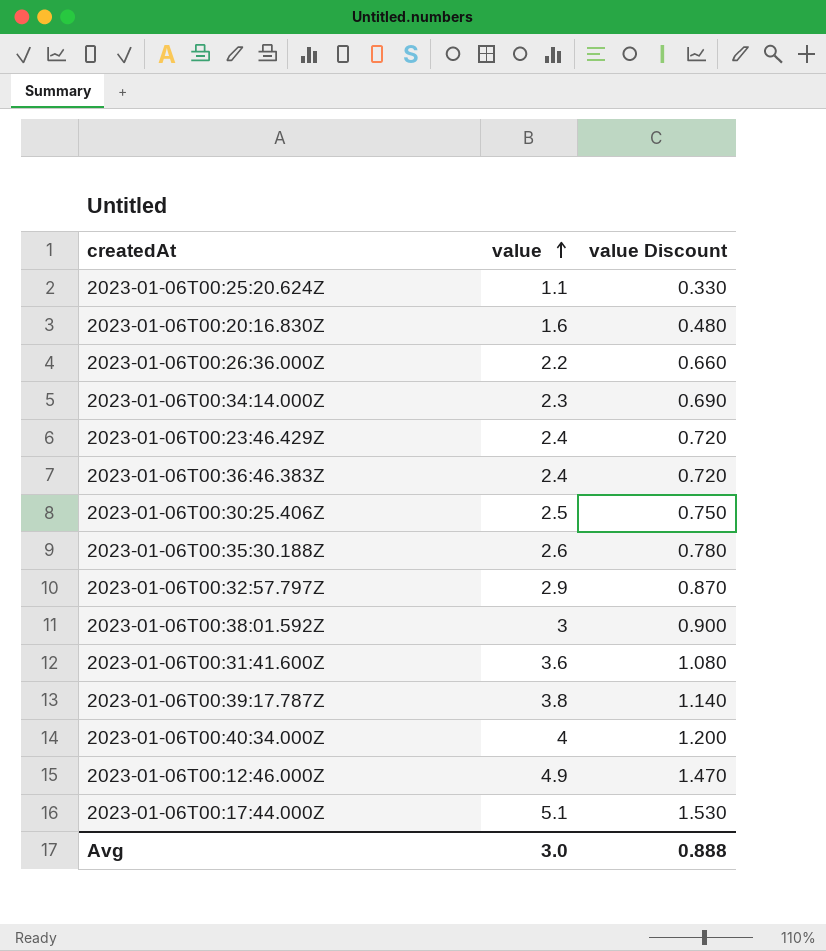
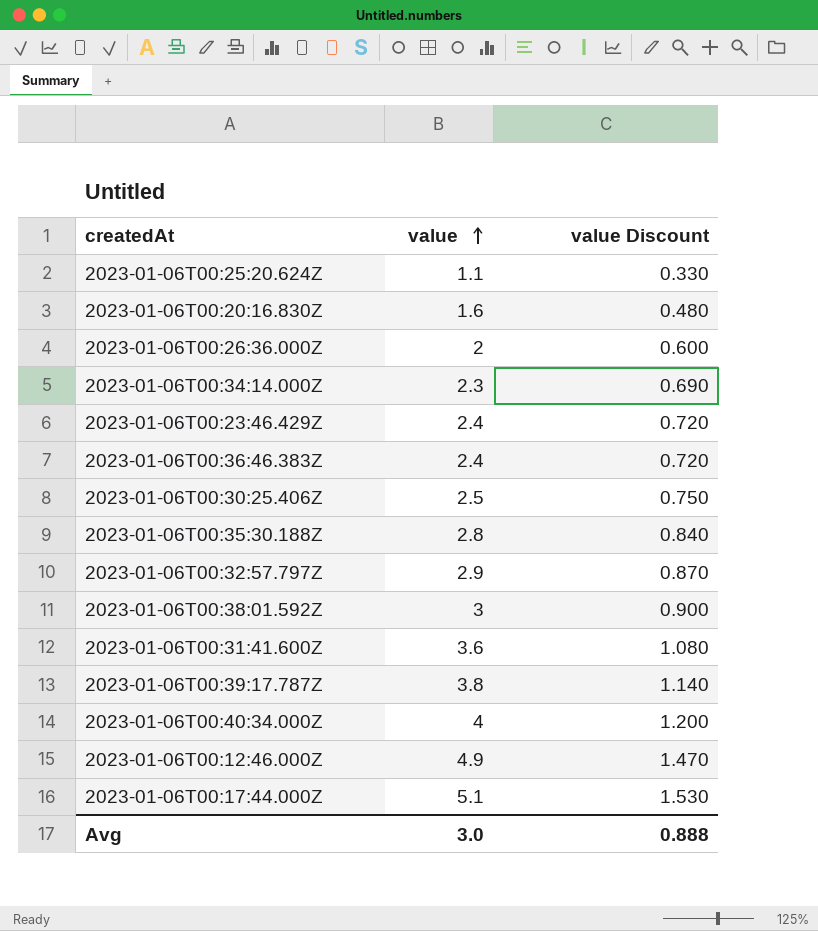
2023-01-06T00:26:36.000Z | value: 2.2 -> 2
2023-01-06T00:26:36.000Z | value Discount: 0.660 -> 0.600
2023-01-06T00:35:30.188Z | value: 2.6 -> 2.8
2023-01-06T00:35:30.188Z | value Discount: 0.780 -> 0.840

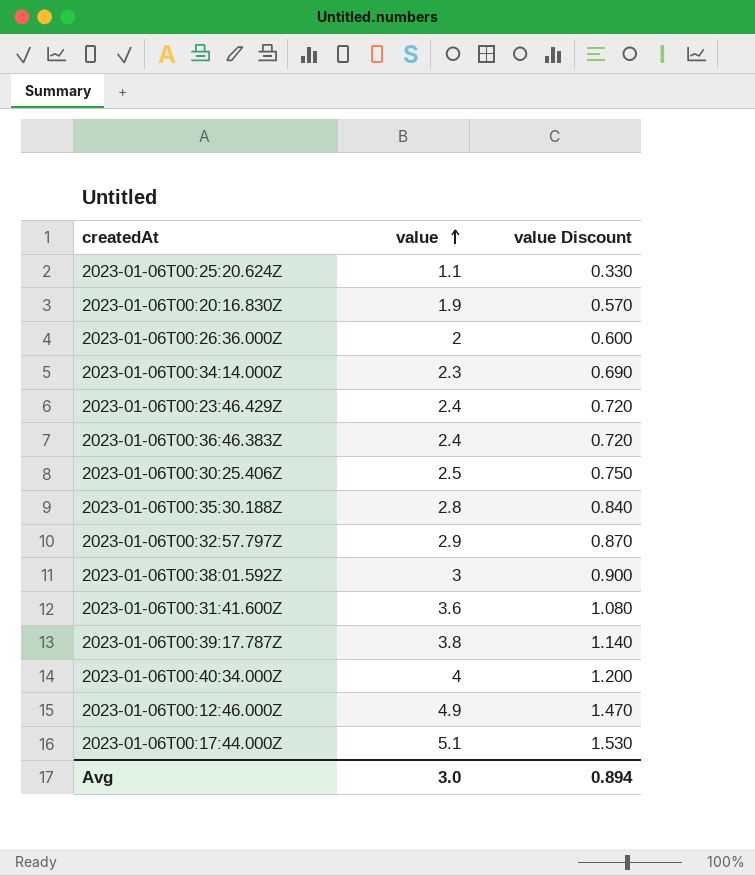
2023-01-06T00:20:16.830Z | value: 1.6 -> 1.9
2023-01-06T00:20:16.830Z | value Discount: 0.480 -> 0.570
Avg | value Discount: 0.888 -> 0.894

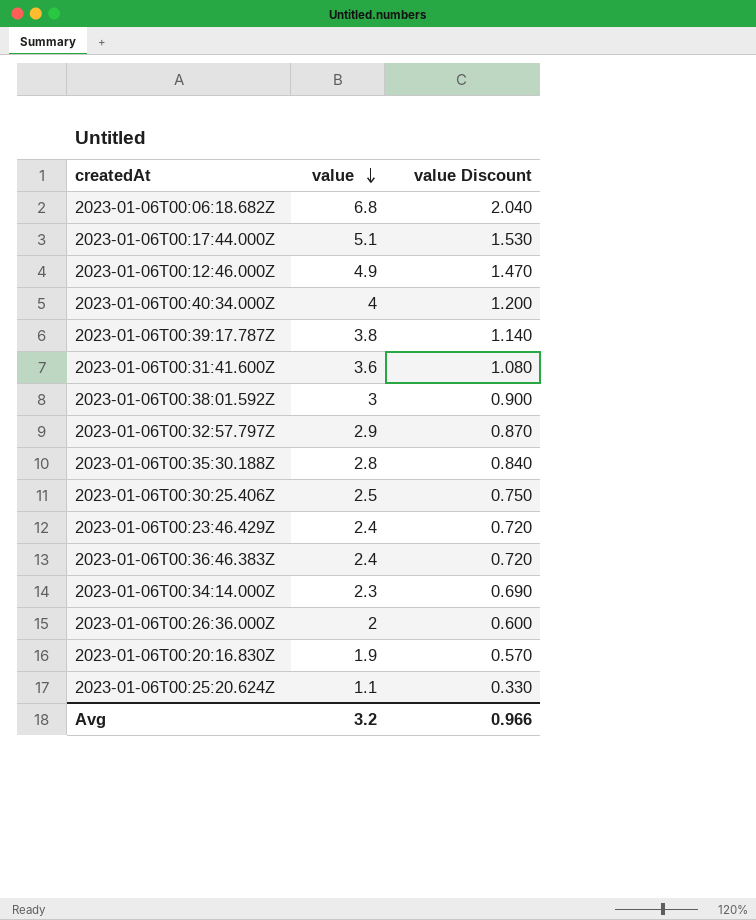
row order: value ascending -> value descending
row 2023-01-06T00:06:18.682Z: none -> 6.8 | 2.040
Avg | value: 3.0 -> 3.2
Avg | value Discount: 0.894 -> 0.966

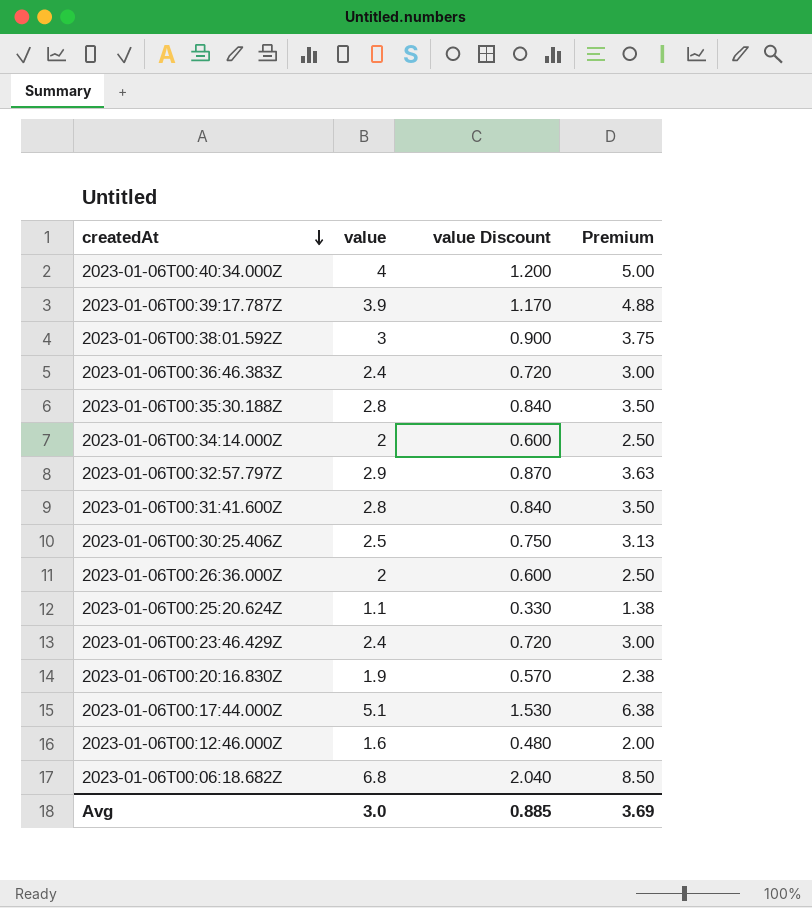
row order: value descending -> createdAt descending
column Premium | formula: none -> [value] * 1.25
2023-01-06T00:39:17.787Z | value: 3.8 -> 3.9
2023-01-06T00:39:17.787Z | value Discount: 1.140 -> 1.170
2023-01-06T00:34:14.000Z | value: 2.3 -> 2
2023-01-06T00:34:14.000Z | value Discount: 0.690 -> 0.600
2023-01-06T00:31:41.600Z | value: 3.6 -> 2.8
2023-01-06T00:31:41.600Z | value Discount: 1.080 -> 0.840
2023-01-06T00:12:46.000Z | value: 4.9 -> 1.6
2023-01-06T00:12:46.000Z | value Discount: 1.470 -> 0.480
Avg | value: 3.2 -> 3.0
Avg | value Discount: 0.966 -> 0.885

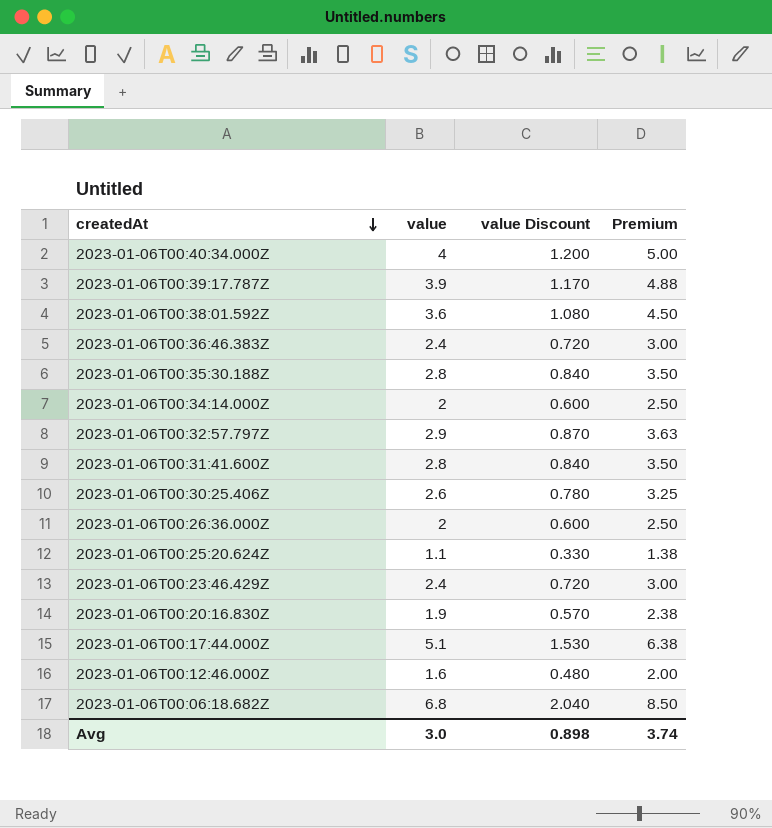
2023-01-06T00:38:01.592Z | value: 3 -> 3.6
2023-01-06T00:38:01.592Z | value Discount: 0.900 -> 1.080
2023-01-06T00:38:01.592Z | Premium: 3.75 -> 4.50
2023-01-06T00:30:25.406Z | value: 2.5 -> 2.6
2023-01-06T00:30:25.406Z | value Discount: 0.750 -> 0.780
2023-01-06T00:30:25.406Z | Premium: 3.13 -> 3.25
Avg | value Discount: 0.885 -> 0.898
Avg | Premium: 3.69 -> 3.74

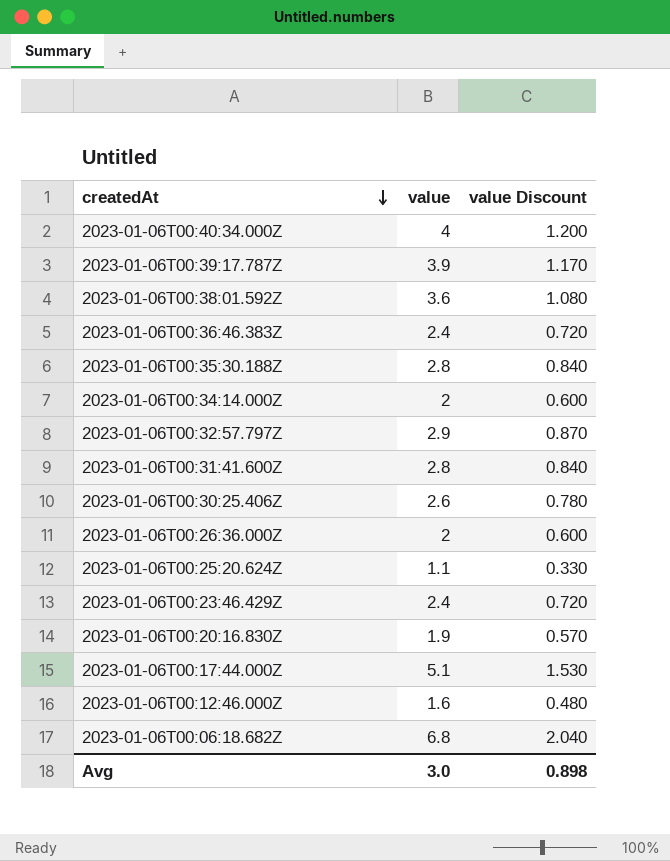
column Premium | formula: [value] * 1.25 -> none

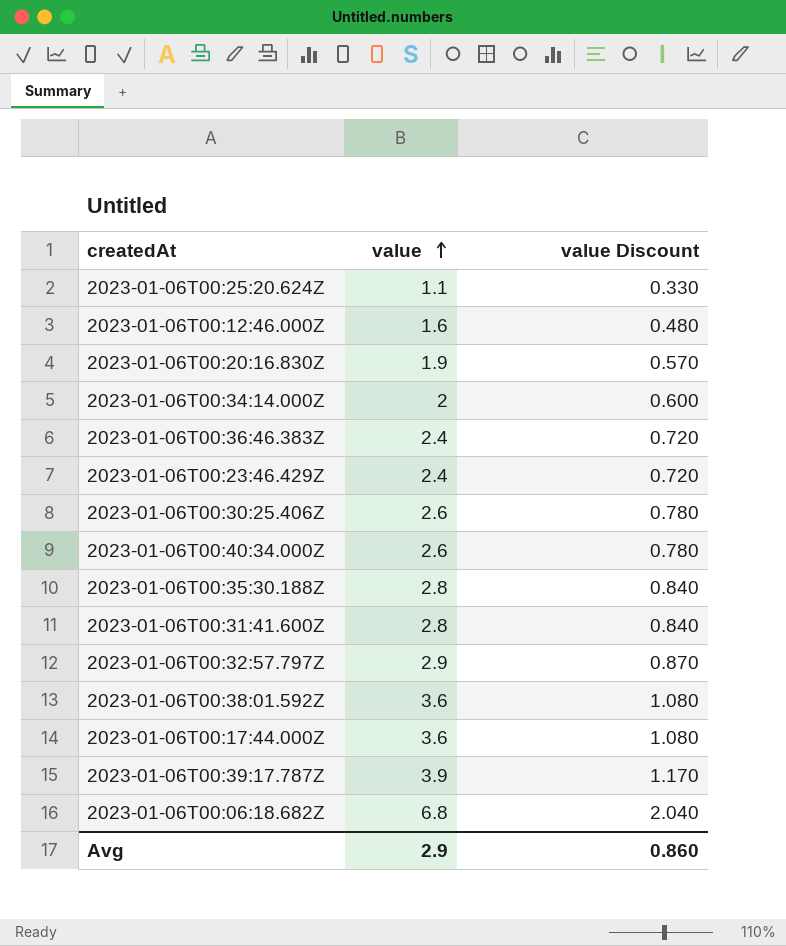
row order: createdAt descending -> value ascending
row 2023-01-06T00:26:36.000Z: 2 | 0.600 -> none
2023-01-06T00:40:34.000Z | value: 4 -> 2.6
2023-01-06T00:40:34.000Z | value Discount: 1.200 -> 0.780
2023-01-06T00:17:44.000Z | value: 5.1 -> 3.6
2023-01-06T00:17:44.000Z | value Discount: 1.530 -> 1.080
Avg | value: 3.0 -> 2.9
Avg | value Discount: 0.898 -> 0.860

